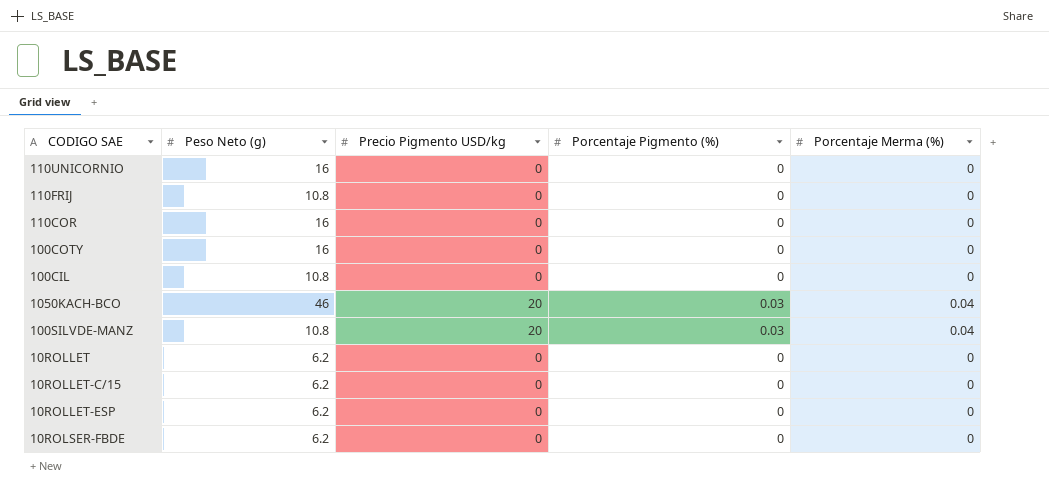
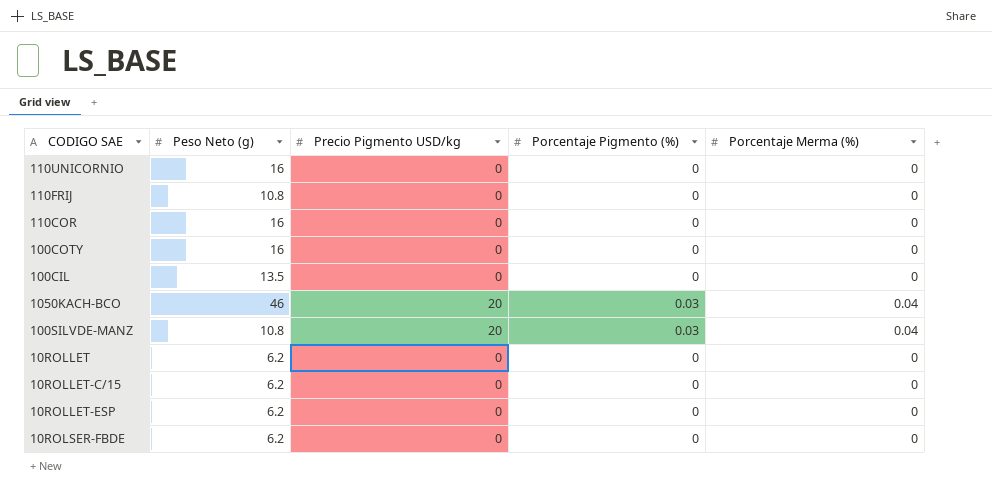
100CIL | Peso Neto (g): 10.8 -> 13.5

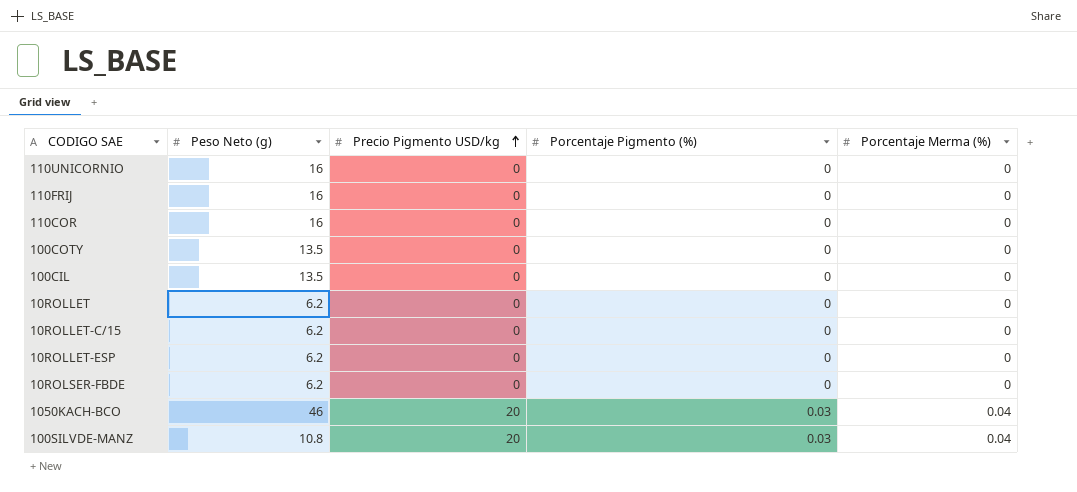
row order: none -> Precio Pigmento USD/kg ascending
110FRIJ | Peso Neto (g): 10.8 -> 16
100COTY | Peso Neto (g): 16 -> 13.5

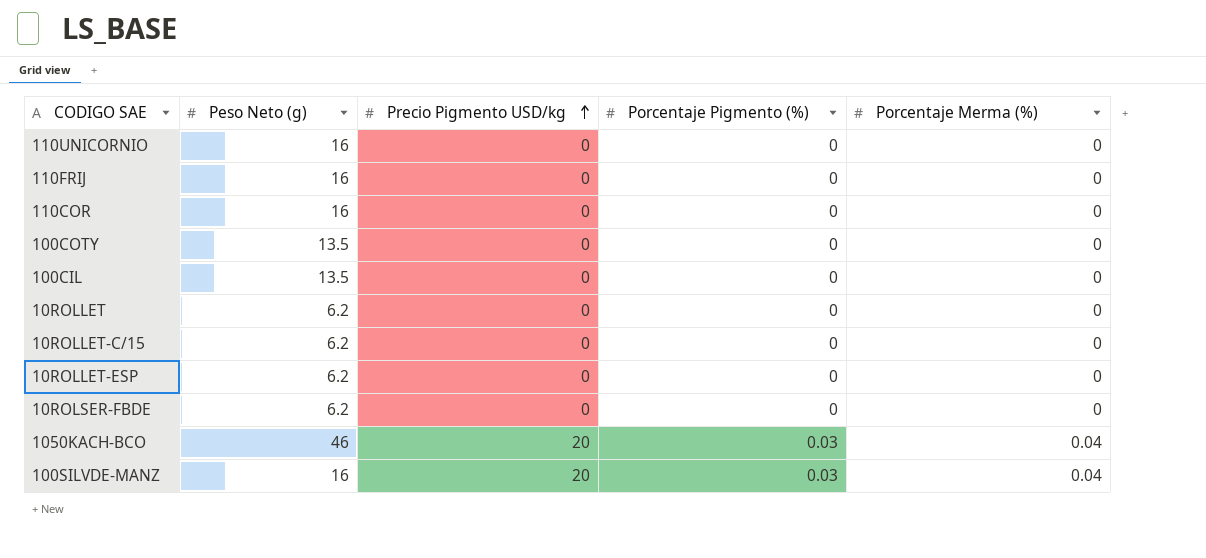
100SILVDE-MANZ | Peso Neto (g): 10.8 -> 16

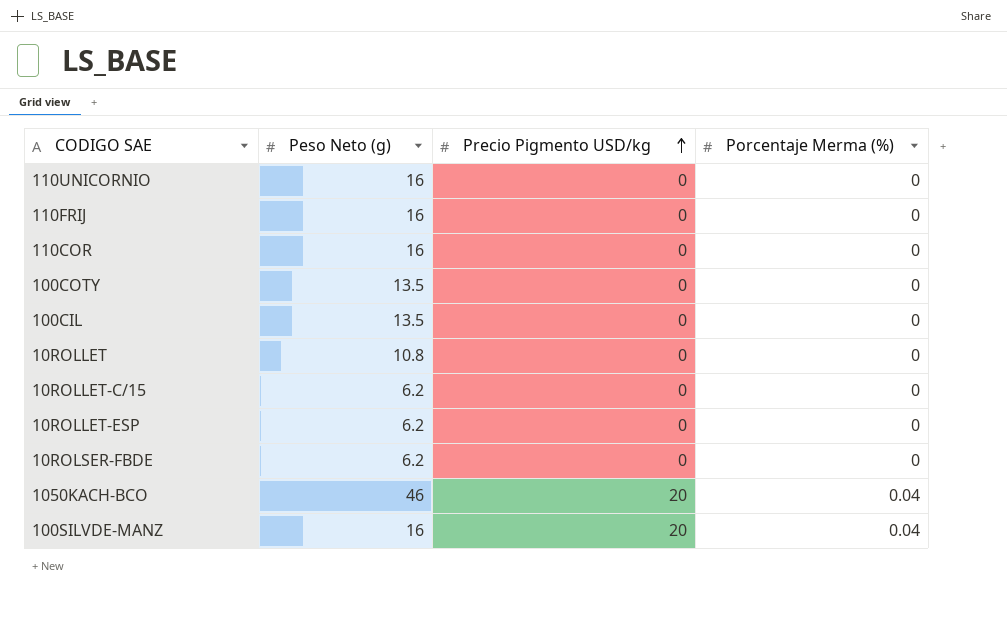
column Porcentaje Pigmento (%) | position: 4 -> none
10ROLLET | Peso Neto (g): 6.2 -> 10.8

